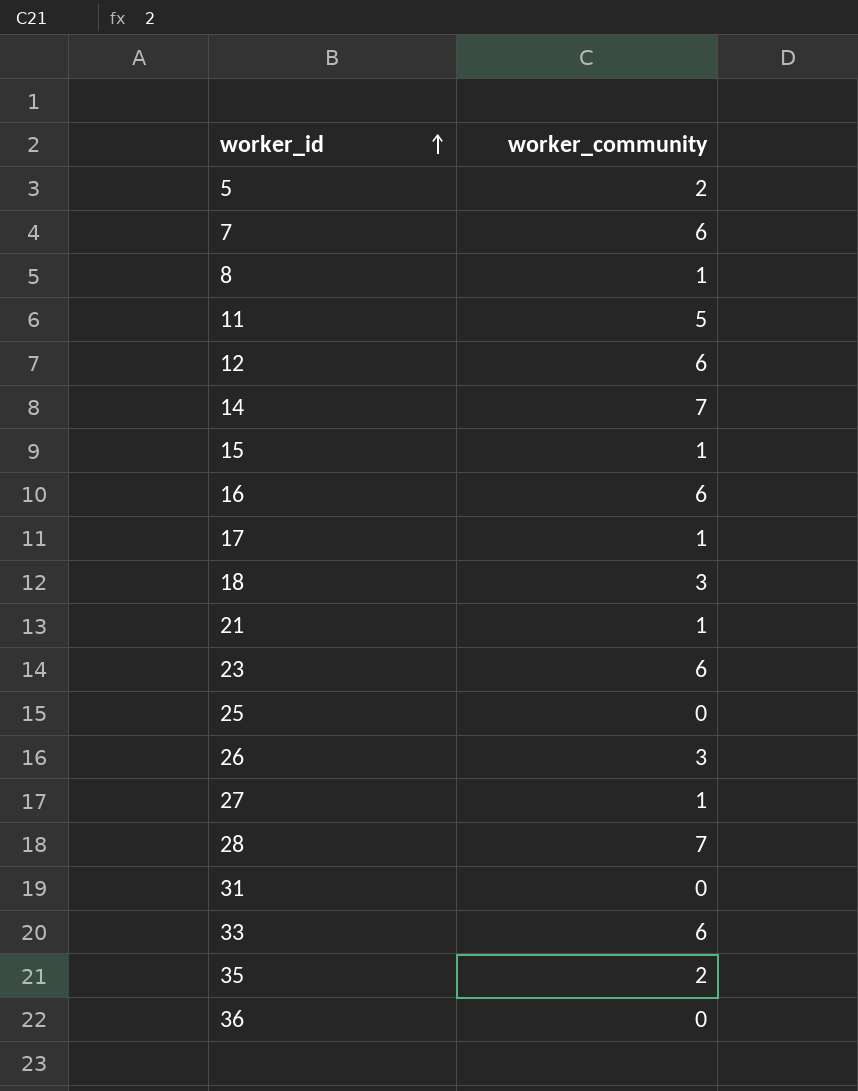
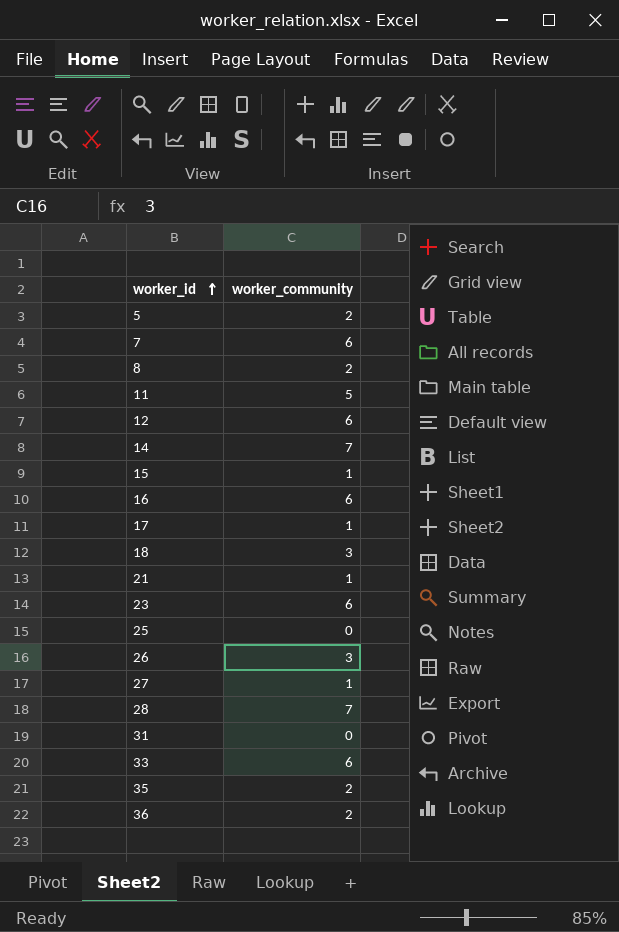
8 | worker_community: 1 -> 2
36 | worker_community: 0 -> 2

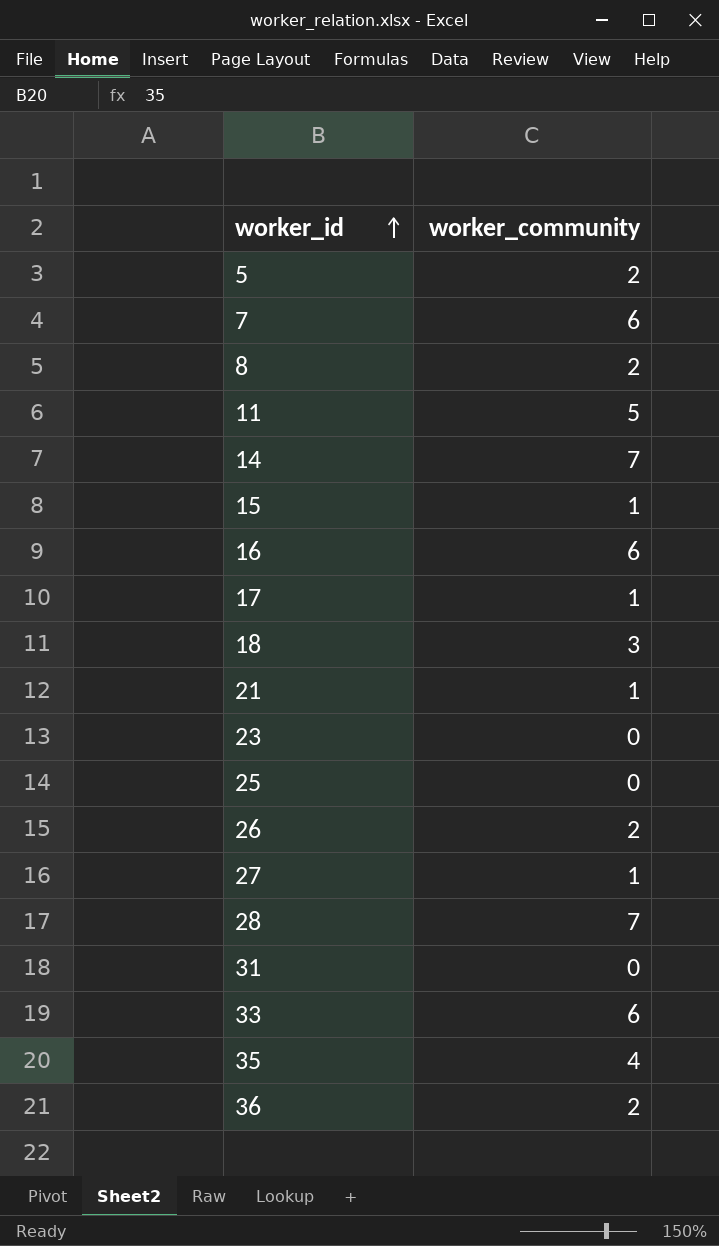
row 12: 6 -> none
23 | worker_community: 6 -> 0
26 | worker_community: 3 -> 2
35 | worker_community: 2 -> 4

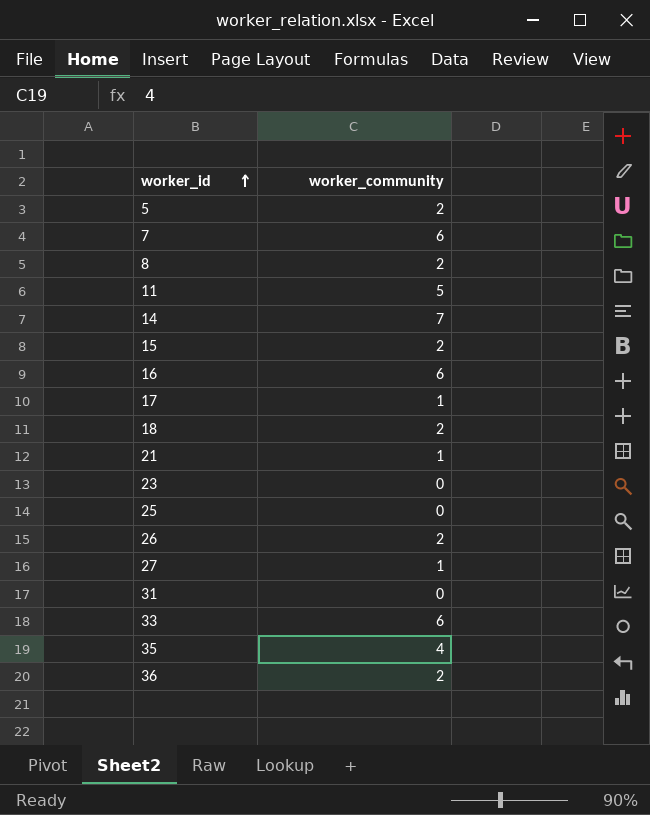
row 28: 7 -> none
15 | worker_community: 1 -> 2
18 | worker_community: 3 -> 2

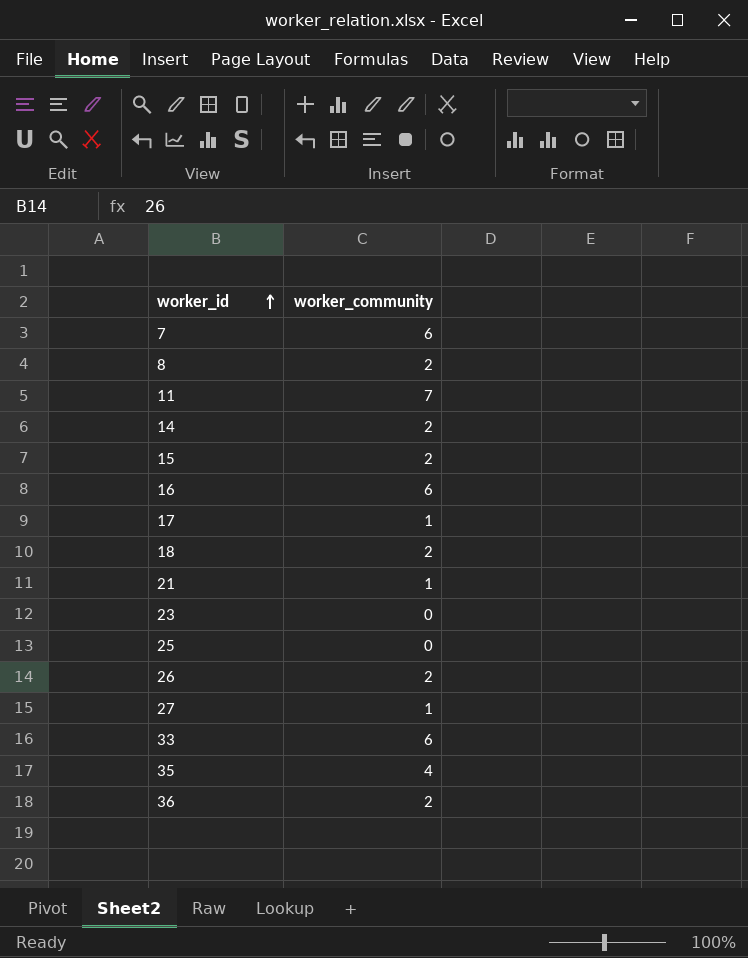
row 5: 2 -> none
row 31: 0 -> none
11 | worker_community: 5 -> 7
14 | worker_community: 7 -> 2

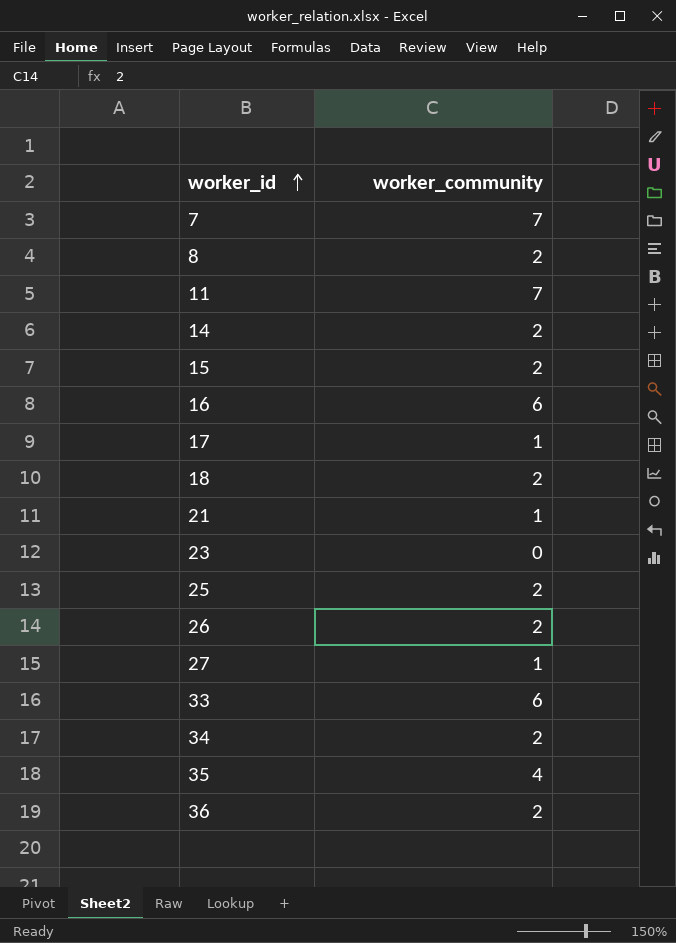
7 | worker_community: 6 -> 7
25 | worker_community: 0 -> 2
row 34: none -> 2

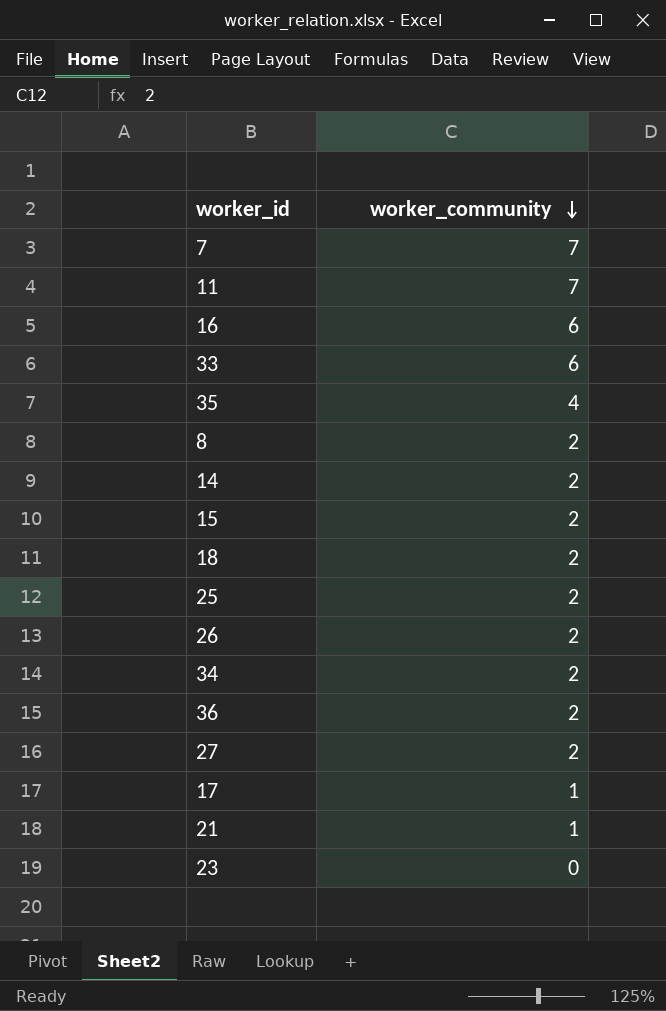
row order: worker_id ascending -> worker_community descending
27 | worker_community: 1 -> 2

